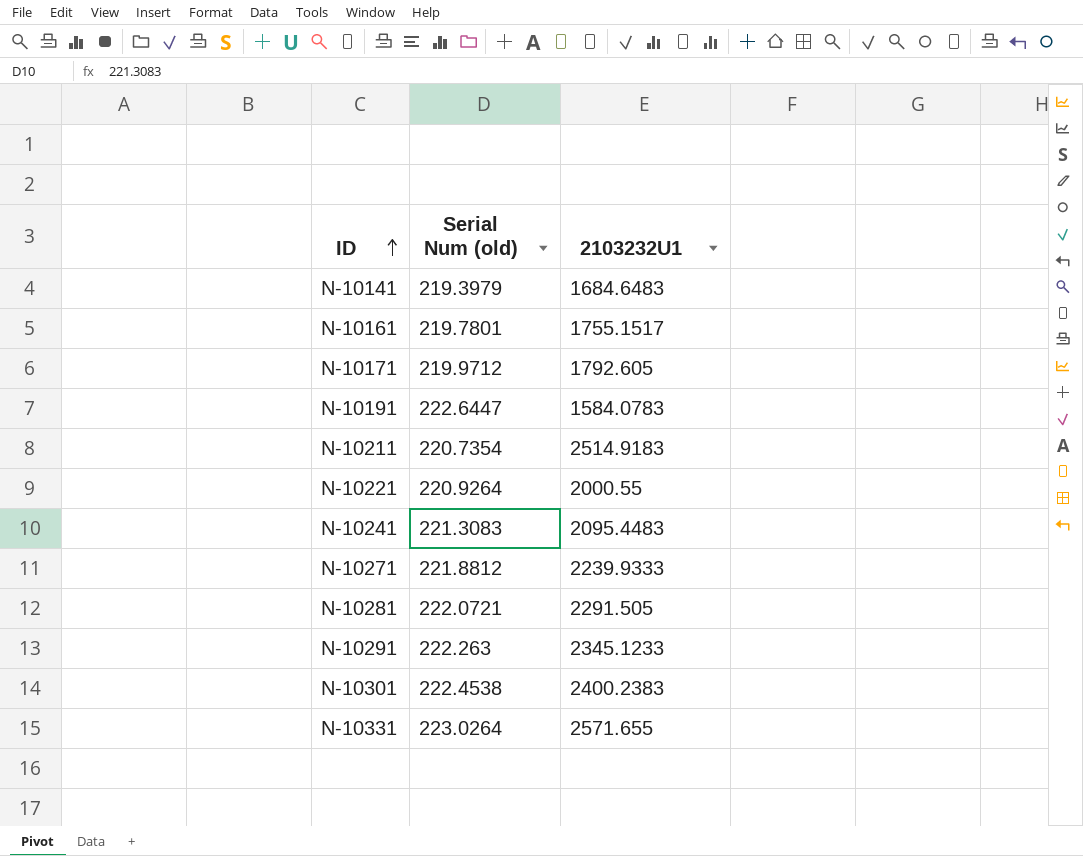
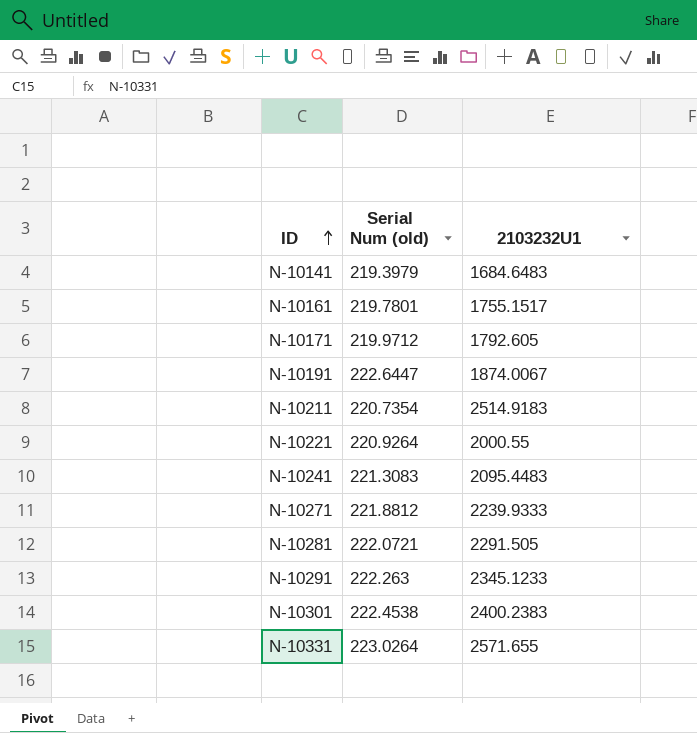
N-10191 | 2103232U1: 1584.0783 -> 1874.0067

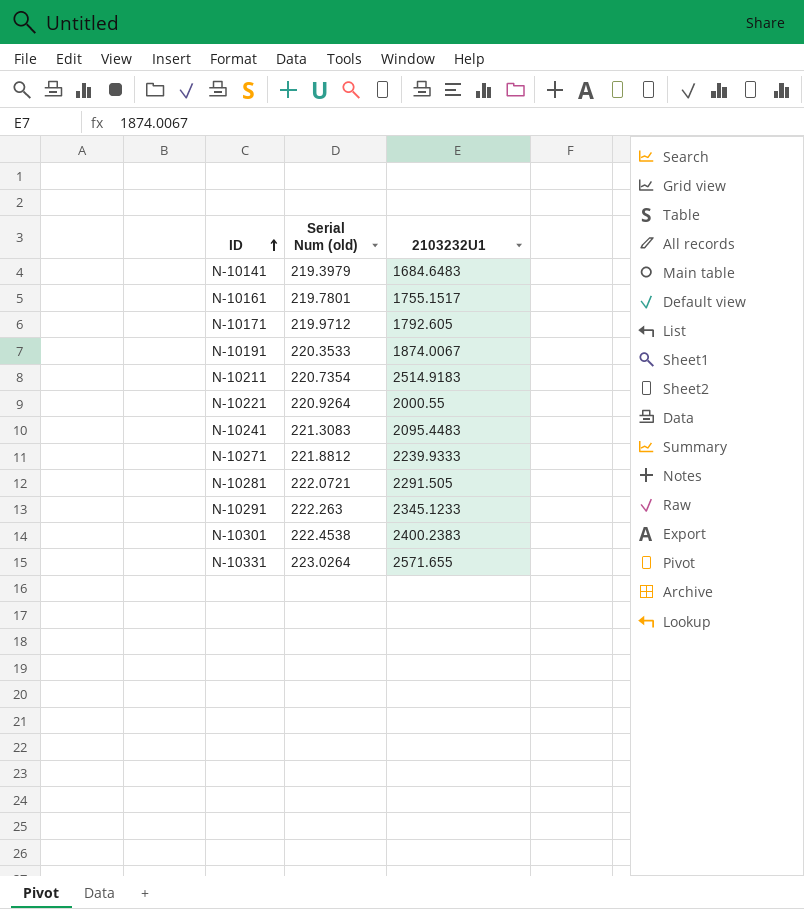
N-10191 | Serial Num (old): 222.6447 -> 220.3533

